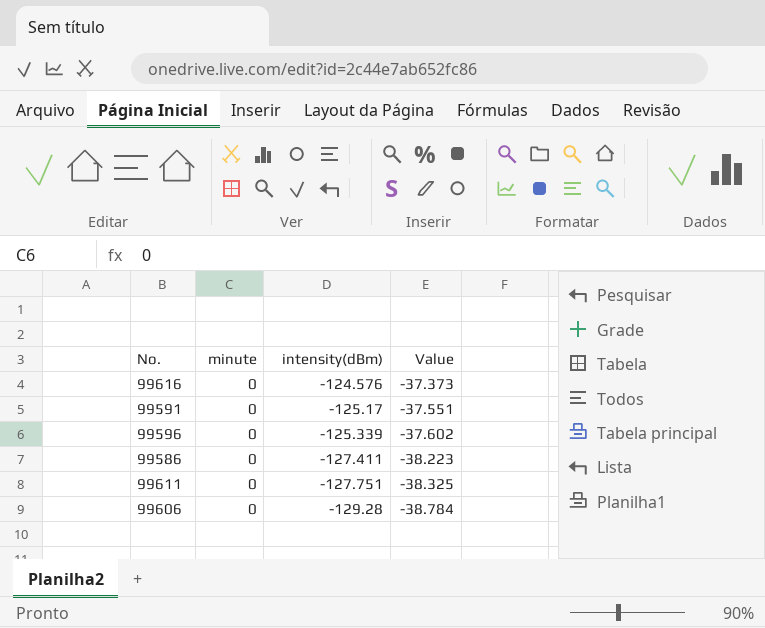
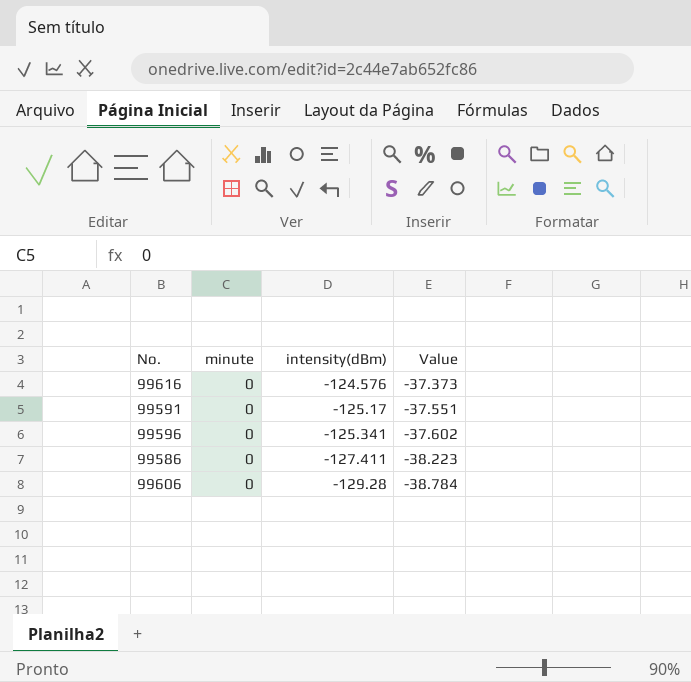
row 99611: 0 | -127.751 | -38.325 -> none
99596 | intensity(dBm): -125.339 -> -125.341

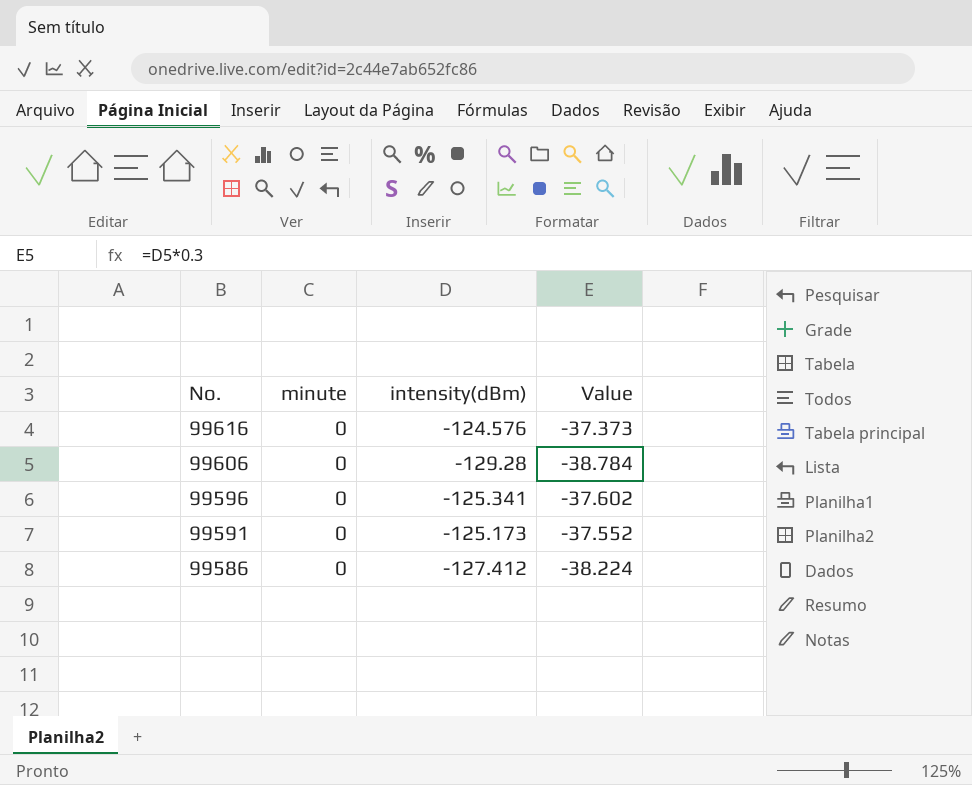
row order: intensity(dBm) descending -> No. descending
99591 | intensity(dBm): -125.17 -> -125.173
99591 | Value: -37.551 -> -37.552
99586 | intensity(dBm): -127.411 -> -127.412
99586 | Value: -38.223 -> -38.224

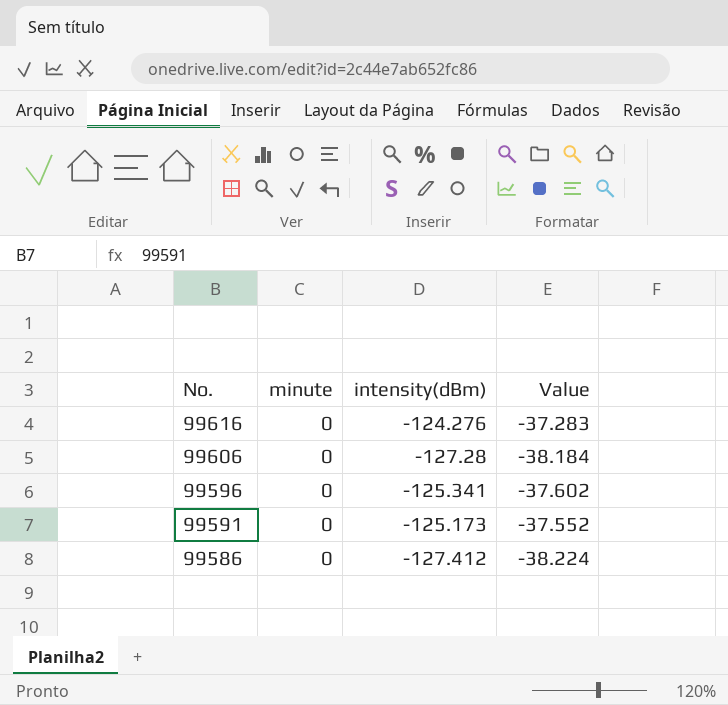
99616 | intensity(dBm): -124.576 -> -124.276
99616 | Value: -37.373 -> -37.283
99606 | intensity(dBm): -129.28 -> -127.28
99606 | Value: -38.784 -> -38.184

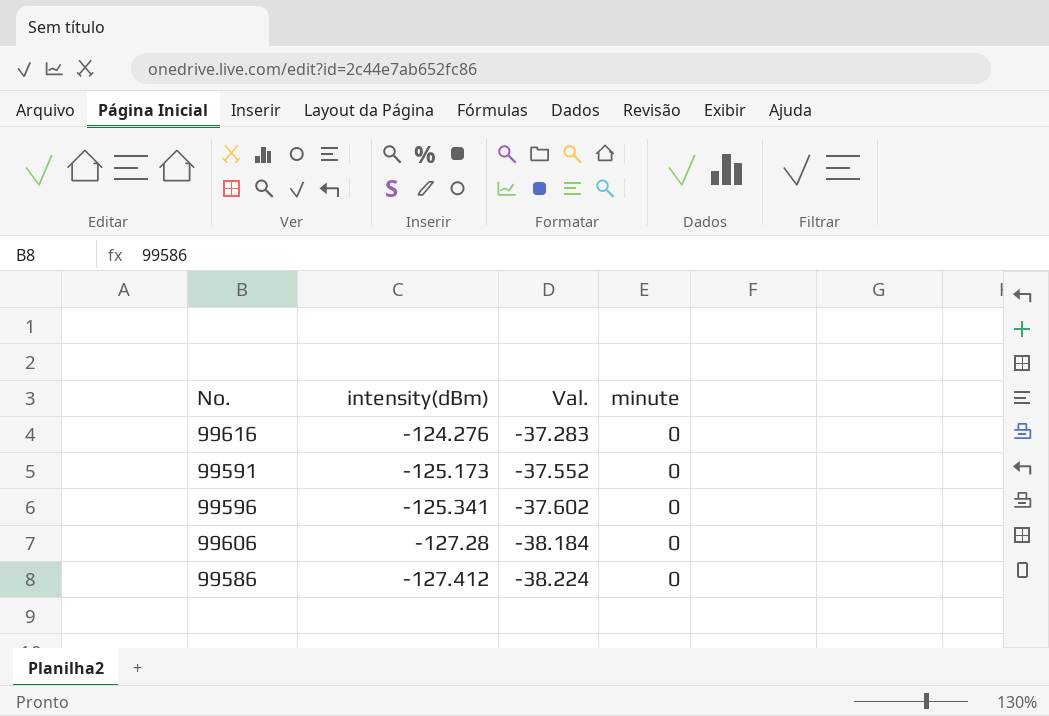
row order: No. descending -> intensity(dBm) descending
column name: Value -> Val.
column minute | position: 2 -> 4

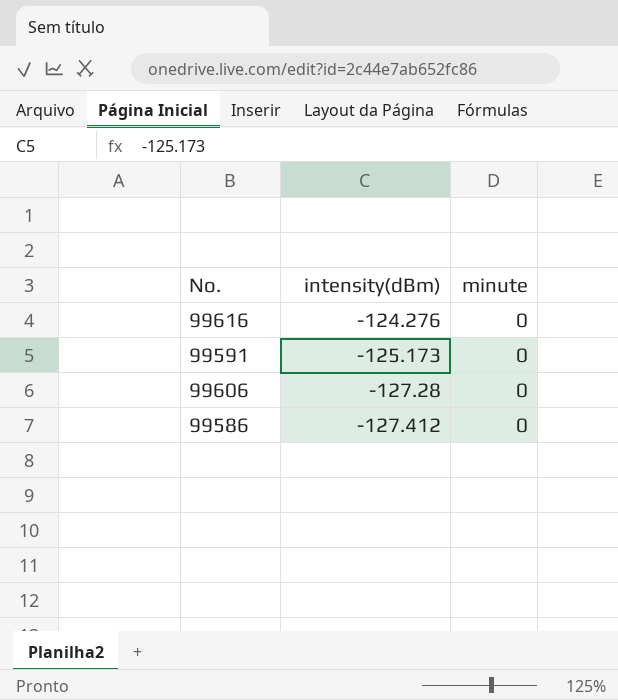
column Val. | formula: [intensity(dBm)] * 0.3 -> none
row 99596: -125.341 | -37.602 | 0 -> none

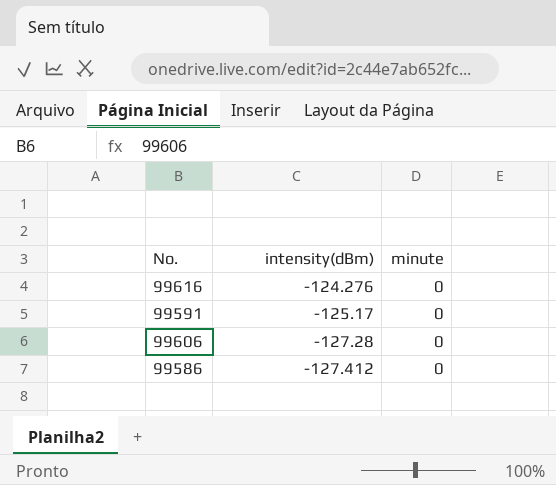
99591 | intensity(dBm): -125.173 -> -125.17

